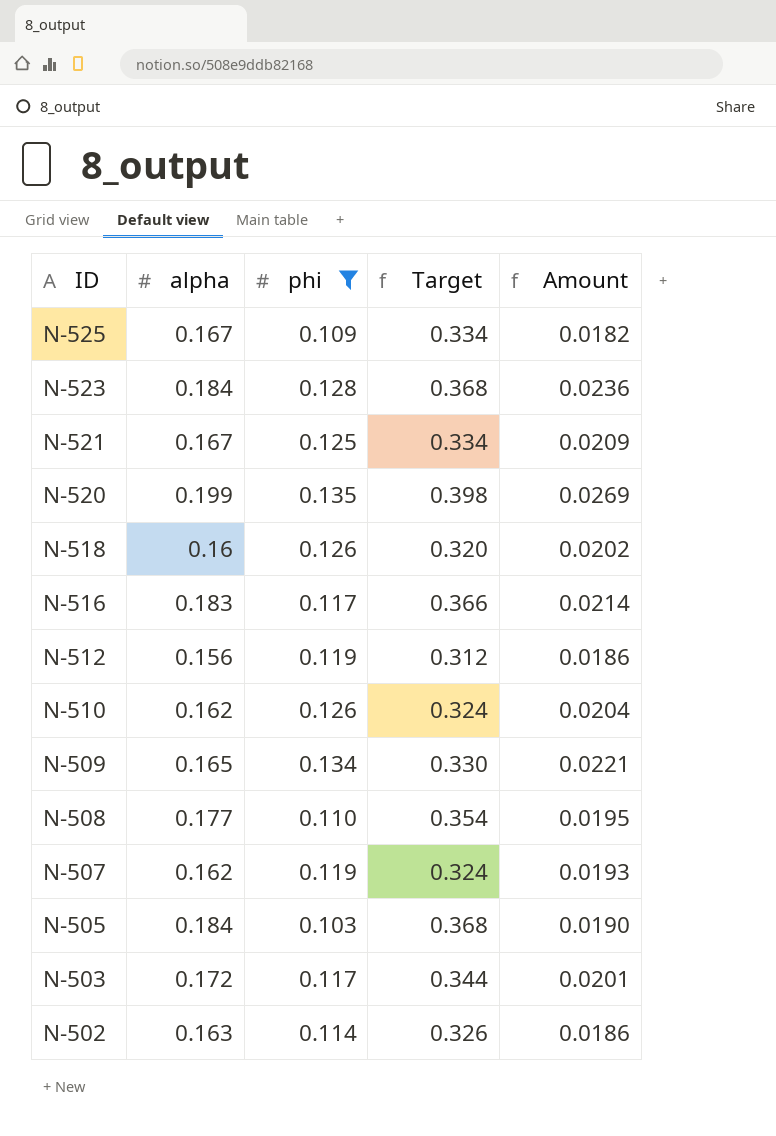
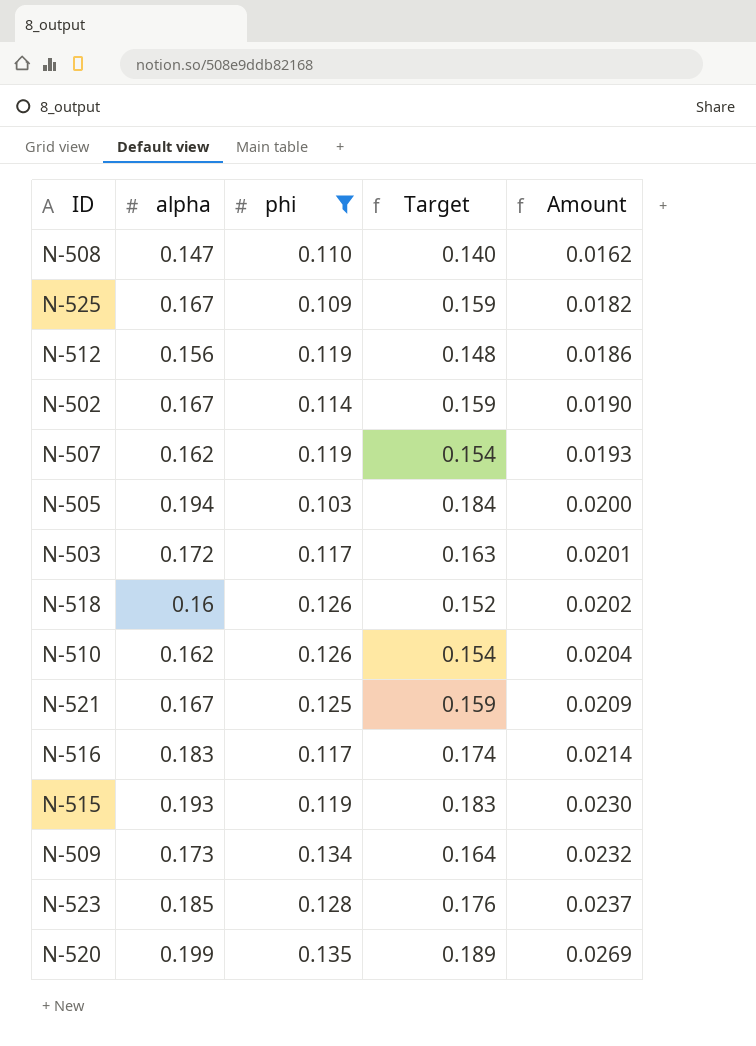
row order: ID descending -> Amount ascending
column Target | formula: [alpha] * 2 -> [alpha] * 0.95
N-508 | alpha: 0.177 -> 0.147
N-508 | Amount: 0.0195 -> 0.0162
N-502 | alpha: 0.163 -> 0.167
N-502 | Amount: 0.0186 -> 0.0190
N-505 | alpha: 0.184 -> 0.194
N-505 | Amount: 0.0190 -> 0.0200
row N-515: none -> 0.193 | 0.119 | 0.183 | 0.0230
N-509 | alpha: 0.165 -> 0.173
N-509 | Amount: 0.0221 -> 0.0232
N-523 | alpha: 0.184 -> 0.185
N-523 | Amount: 0.0236 -> 0.0237

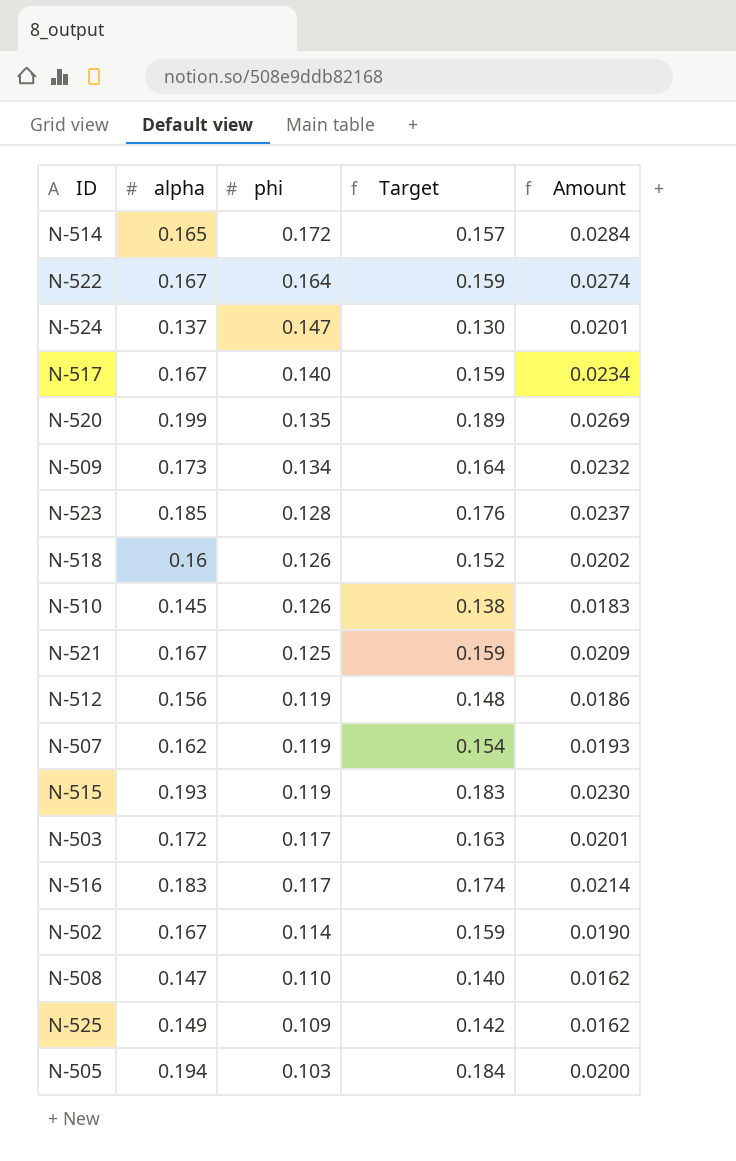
filter: phi <= 0.135 -> none
row order: Amount ascending -> phi descending
N-510 | alpha: 0.162 -> 0.145
N-510 | Target: 0.154 -> 0.138
N-510 | Amount: 0.0204 -> 0.0183
N-525 | alpha: 0.167 -> 0.149
N-525 | Target: 0.159 -> 0.142
N-525 | Amount: 0.0182 -> 0.0162

